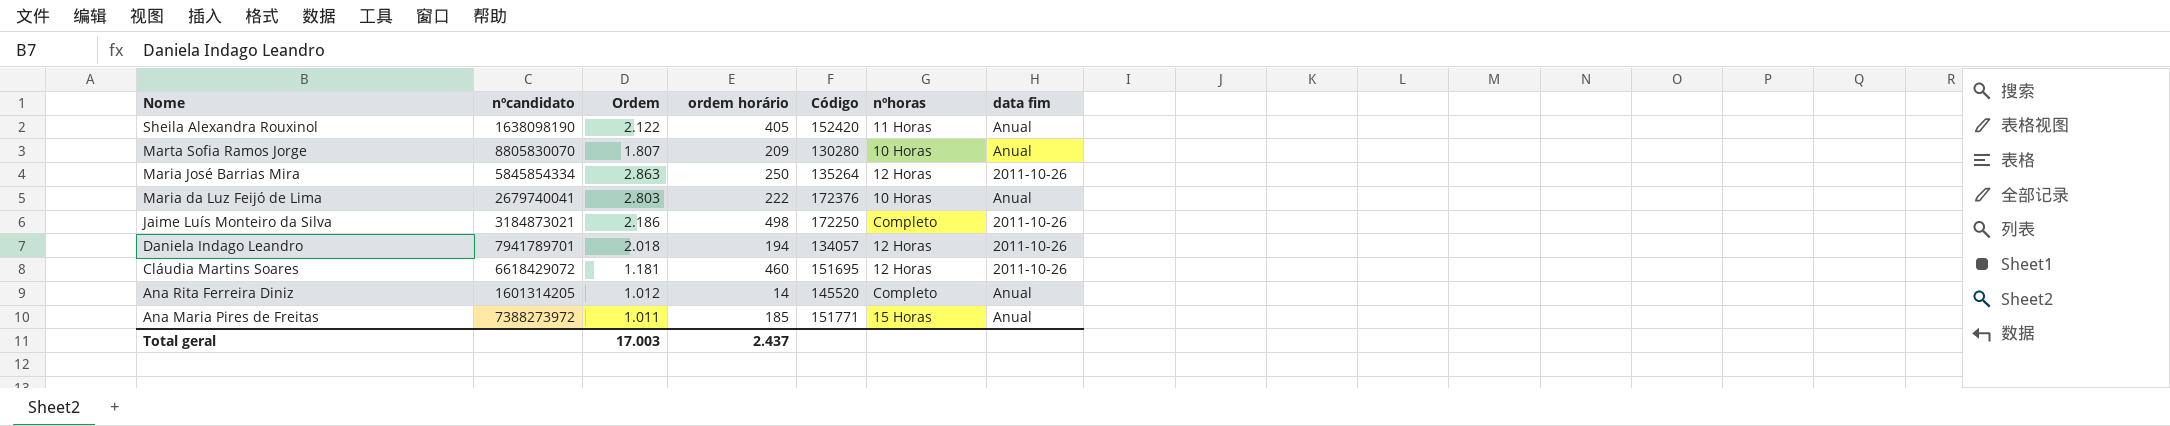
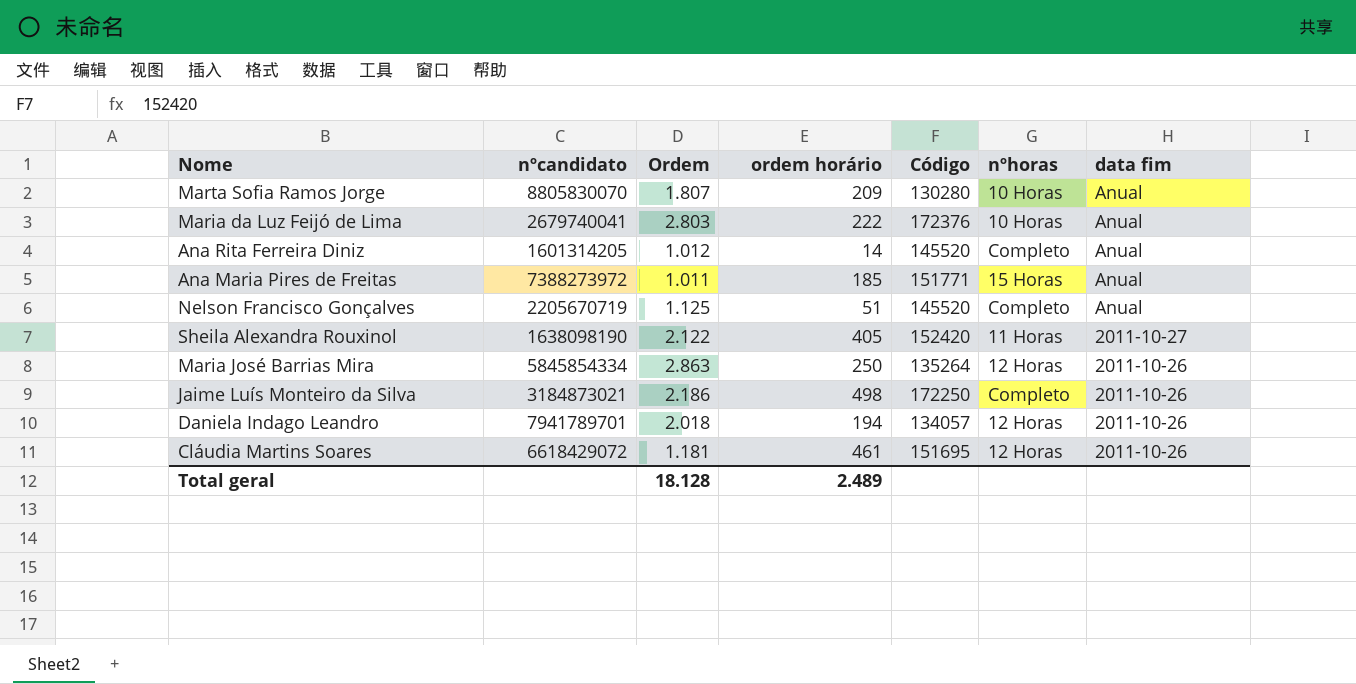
row order: Nome descending -> data fim descending
row Nelson Francisco Gonçalves: none -> 2205670719 | 1.125 | 51 | 145520 | Completo | Anual
Sheila Alexandra Rouxinol | data fim: Anual -> 2011-10-27
Cláudia Martins Soares | ordem horário: 460 -> 461
Total geral | Ordem: 17.003 -> 18.128
Total geral | ordem horário: 2.437 -> 2.489

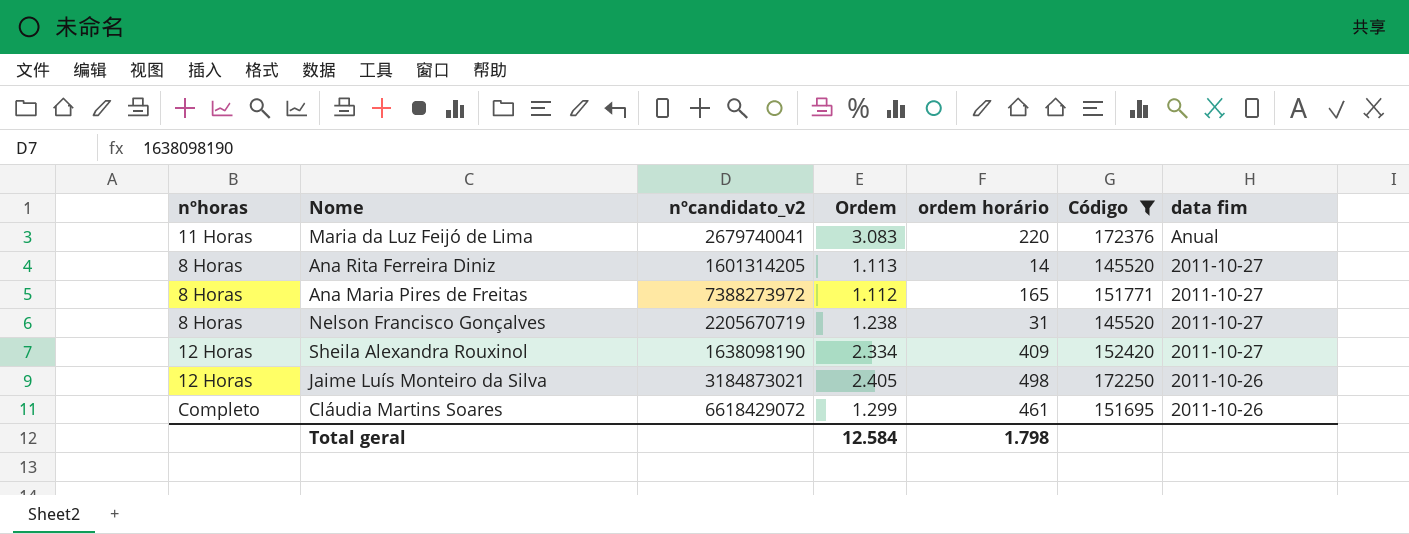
filter: none -> Código >= 145520
column nºhoras | position: 6 -> 1
column name: nºcandidato -> nºcandidato_v2
Maria da Luz Feijó de Lima | nºhoras: 10 Horas -> 11 Horas
Maria da Luz Feijó de Lima | Ordem: 2.803 -> 3.083
Maria da Luz Feijó de Lima | ordem horário: 222 -> 220
Ana Rita Ferreira Diniz | nºhoras: Completo -> 8 Horas
Ana Rita Ferreira Diniz | Ordem: 1.012 -> 1.113
Ana Rita Ferreira Diniz | data fim: Anual -> 2011-10-27
Ana Maria Pires de Freitas | nºhoras: 15 Horas -> 8 Horas
Ana Maria Pires de Freitas | Ordem: 1.011 -> 1.112
Ana Maria Pires de Freitas | ordem horário: 185 -> 165
Ana Maria Pires de Freitas | data fim: Anual -> 2011-10-27
Nelson Francisco Gonçalves | nºhoras: Completo -> 8 Horas
Nelson Francisco Gonçalves | Ordem: 1.125 -> 1.238
Nelson Francisco Gonçalves | ordem horário: 51 -> 31
Nelson Francisco Gonçalves | data fim: Anual -> 2011-10-27
Sheila Alexandra Rouxinol | nºhoras: 11 Horas -> 12 Horas
Sheila Alexandra Rouxinol | Ordem: 2.122 -> 2.334
Sheila Alexandra Rouxinol | ordem horário: 405 -> 409
Jaime Luís Monteiro da Silva | nºhoras: Completo -> 12 Horas
Jaime Luís Monteiro da Silva | Ordem: 2.186 -> 2.405
Cláudia Martins Soares | nºhoras: 12 Horas -> Completo
Cláudia Martins Soares | Ordem: 1.181 -> 1.299
Total geral | Ordem: 18.128 -> 12.584
Total geral | ordem horário: 2.489 -> 1.798

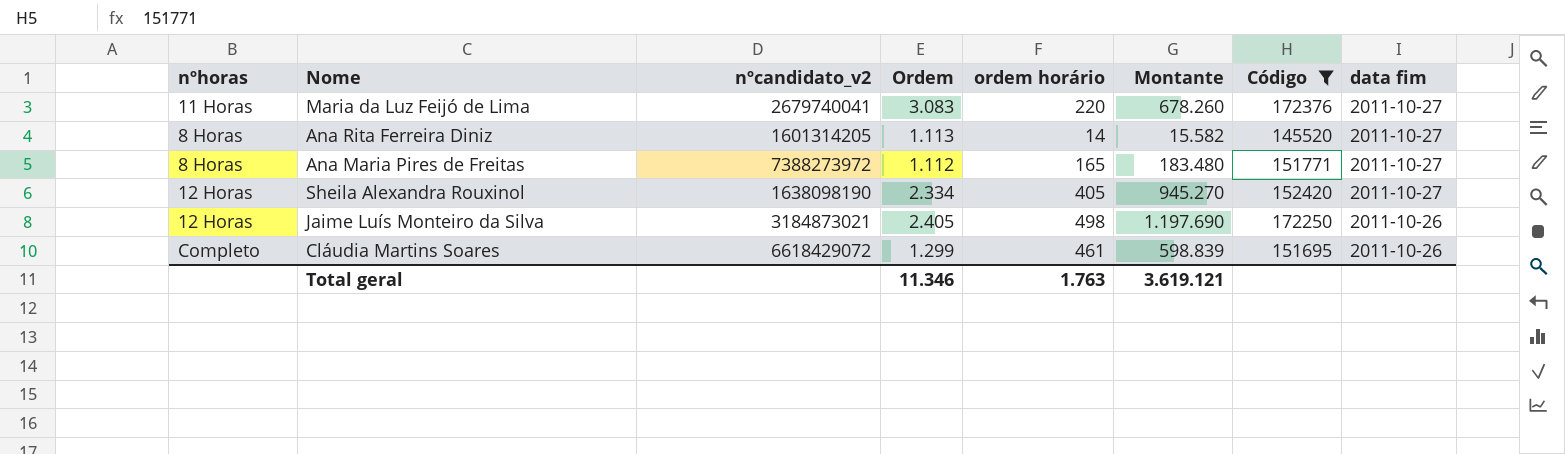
column Montante | formula: none -> [Ordem] * [ordem horário]
row Nelson Francisco Gonçalves: 8 Horas | 2205670719 | 1.238 | 31 | 145520 | 2011-10-27 -> none
Maria da Luz Feijó de Lima | data fim: Anual -> 2011-10-27
Sheila Alexandra Rouxinol | ordem horário: 409 -> 405
Total geral | Ordem: 12.584 -> 11.346
Total geral | ordem horário: 1.798 -> 1.763

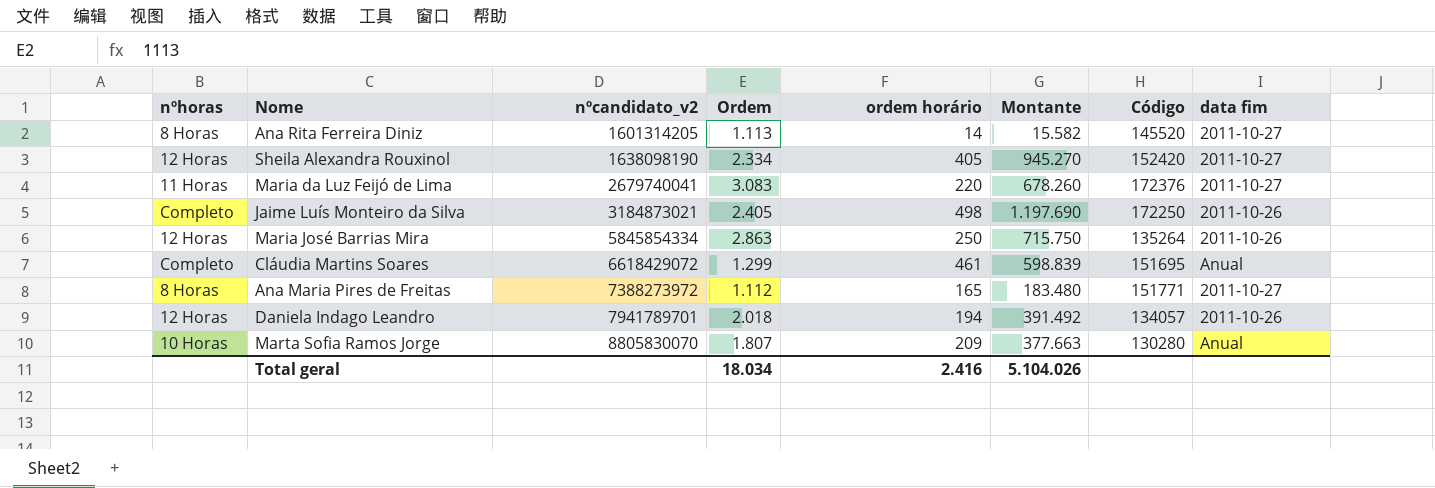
filter: Código >= 145520 -> none
row order: data fim descending -> nºcandidato_v2 ascending
Jaime Luís Monteiro da Silva | nºhoras: 12 Horas -> Completo
Cláudia Martins Soares | data fim: 2011-10-26 -> Anual
Total geral | Ordem: 11.346 -> 18.034
Total geral | ordem horário: 1.763 -> 2.416
Total geral | Montante: 3.619.121 -> 5.104.026

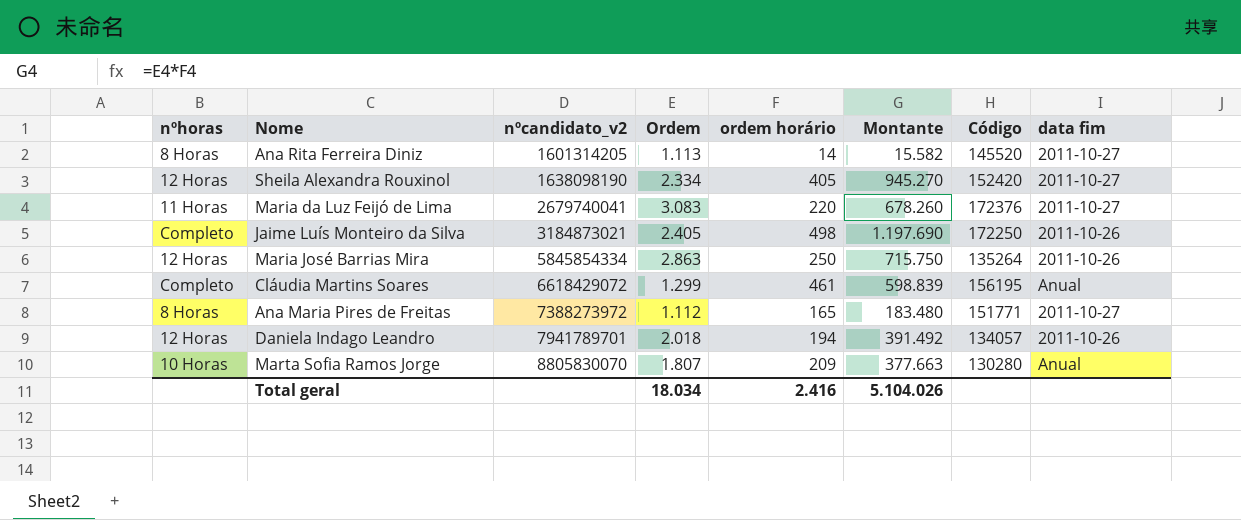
Cláudia Martins Soares | Código: 151695 -> 156195

